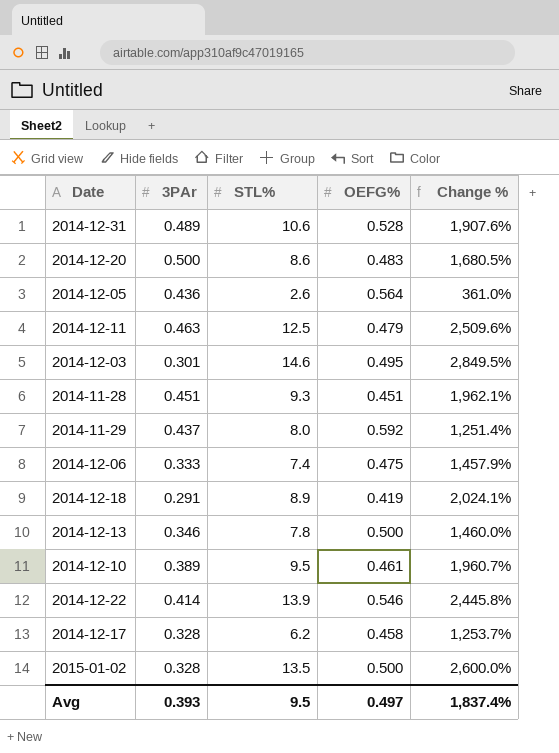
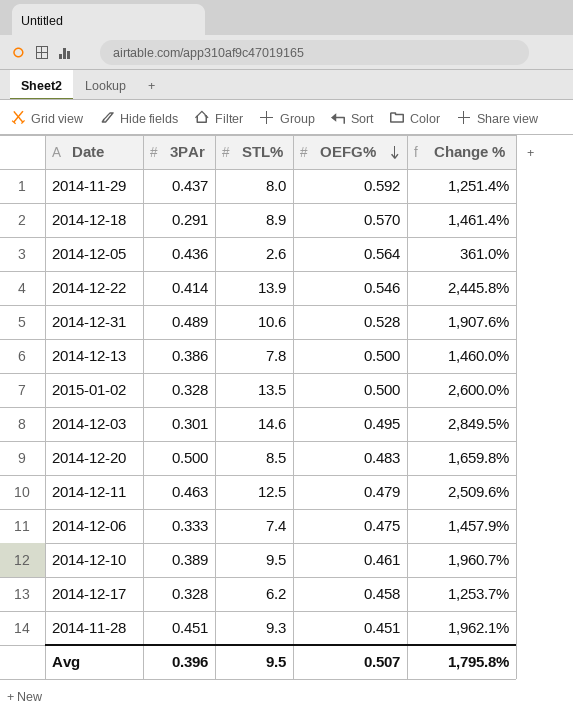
row order: none -> OEFG% descending
2014-12-18 | OEFG%: 0.419 -> 0.570
2014-12-18 | Change %: 2,024.1% -> 1,461.4%
2014-12-13 | 3PAr: 0.346 -> 0.386
2014-12-20 | STL%: 8.6 -> 8.5
2014-12-20 | Change %: 1,680.5% -> 1,659.8%
Avg | 3PAr: 0.393 -> 0.396
Avg | OEFG%: 0.497 -> 0.507
Avg | Change %: 1,837.4% -> 1,795.8%

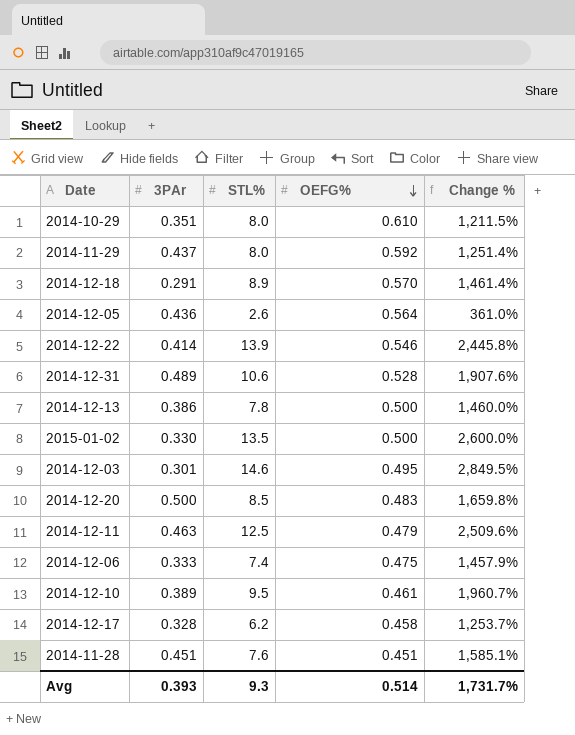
row 2014-10-29: none -> 0.351 | 8.0 | 0.610 | 1,211.5%
2015-01-02 | 3PAr: 0.328 -> 0.330
2014-11-28 | STL%: 9.3 -> 7.6
2014-11-28 | Change %: 1,962.1% -> 1,585.1%
Avg | 3PAr: 0.396 -> 0.393
Avg | STL%: 9.5 -> 9.3
Avg | OEFG%: 0.507 -> 0.514
Avg | Change %: 1,795.8% -> 1,731.7%

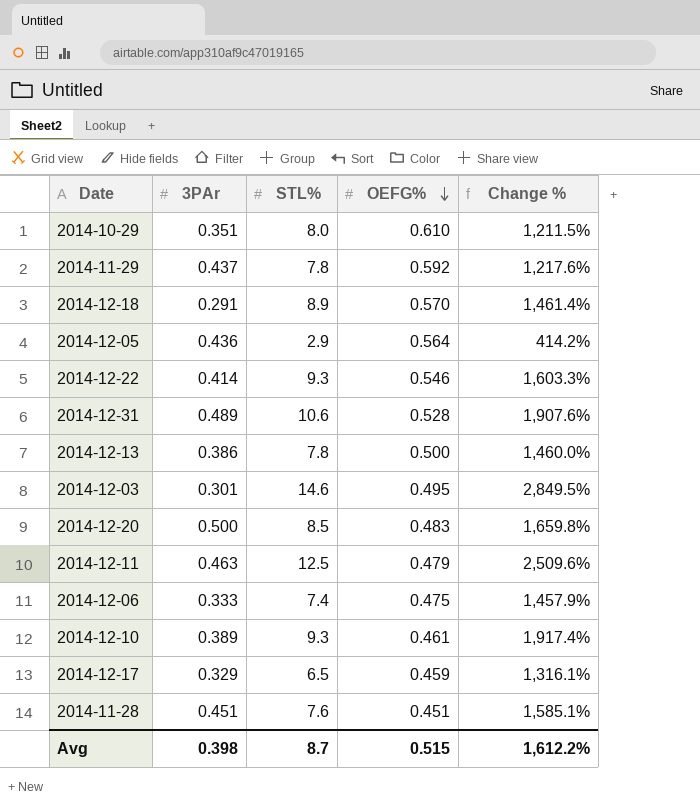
row 2015-01-02: 0.330 | 13.5 | 0.500 | 2,600.0% -> none
2014-11-29 | STL%: 8.0 -> 7.8
2014-11-29 | Change %: 1,251.4% -> 1,217.6%
2014-12-05 | STL%: 2.6 -> 2.9
2014-12-05 | Change %: 361.0% -> 414.2%
2014-12-22 | STL%: 13.9 -> 9.3
2014-12-22 | Change %: 2,445.8% -> 1,603.3%
2014-12-10 | STL%: 9.5 -> 9.3
2014-12-10 | Change %: 1,960.7% -> 1,917.4%
2014-12-17 | 3PAr: 0.328 -> 0.329
2014-12-17 | STL%: 6.2 -> 6.5
2014-12-17 | OEFG%: 0.458 -> 0.459
2014-12-17 | Change %: 1,253.7% -> 1,316.1%
Avg | 3PAr: 0.393 -> 0.398
Avg | STL%: 9.3 -> 8.7
Avg | OEFG%: 0.514 -> 0.515
Avg | Change %: 1,731.7% -> 1,612.2%

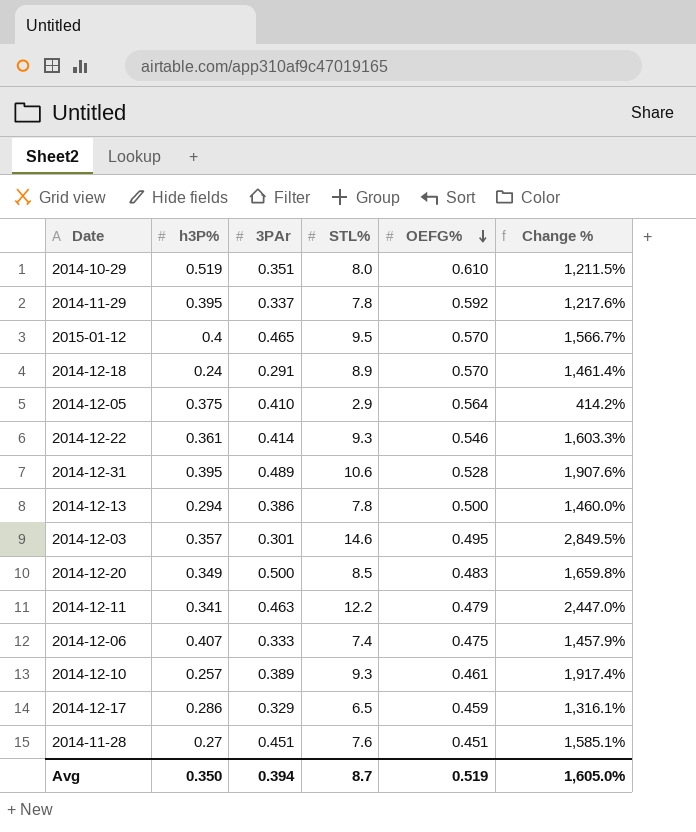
column h3P% | position: none -> 2
2014-11-29 | 3PAr: 0.437 -> 0.337
row 2015-01-12: none -> 0.4 | 0.465 | 9.5 | 0.570 | 1,566.7%
2014-12-05 | 3PAr: 0.436 -> 0.410
2014-12-11 | STL%: 12.5 -> 12.2
2014-12-11 | Change %: 2,509.6% -> 2,447.0%
Avg | 3PAr: 0.398 -> 0.394
Avg | OEFG%: 0.515 -> 0.519
Avg | Change %: 1,612.2% -> 1,605.0%

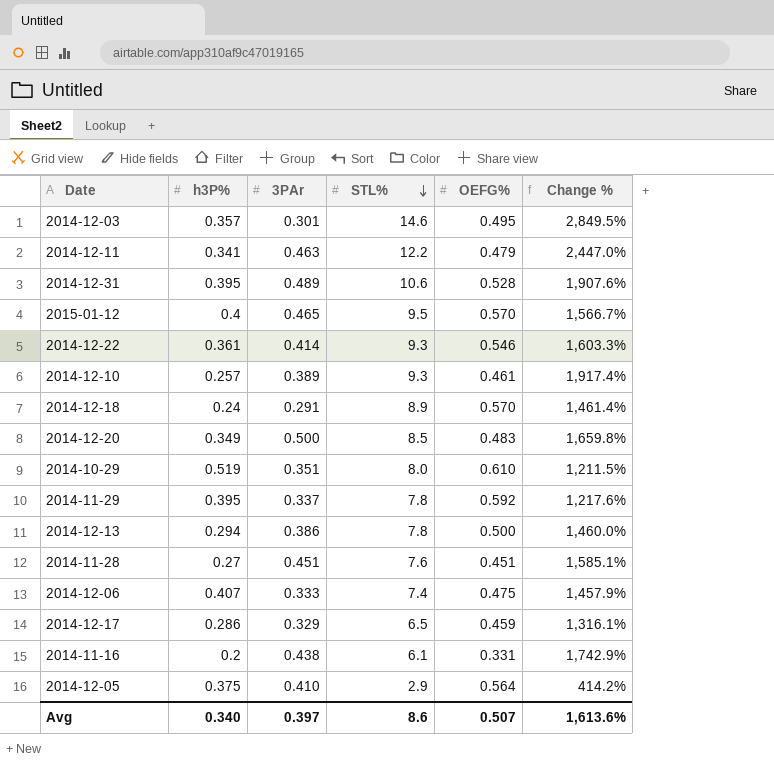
row order: OEFG% descending -> STL% descending
row 2014-11-16: none -> 0.2 | 0.438 | 6.1 | 0.331 | 1,742.9%
Avg | h3P%: 0.350 -> 0.340
Avg | 3PAr: 0.394 -> 0.397
Avg | STL%: 8.7 -> 8.6
Avg | OEFG%: 0.519 -> 0.507
Avg | Change %: 1,605.0% -> 1,613.6%

